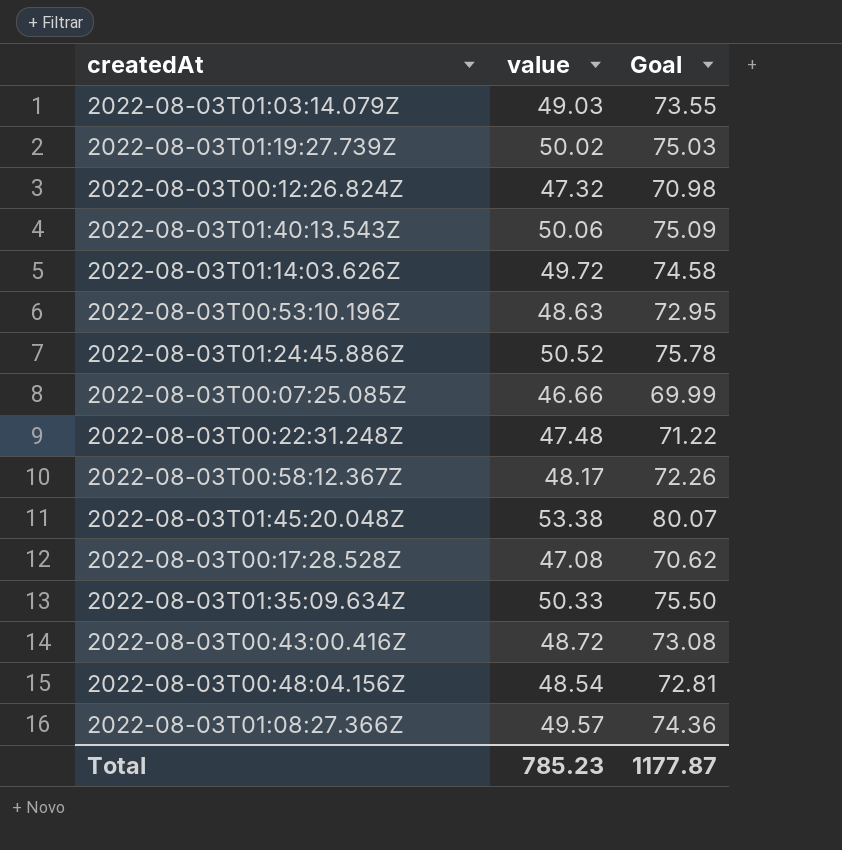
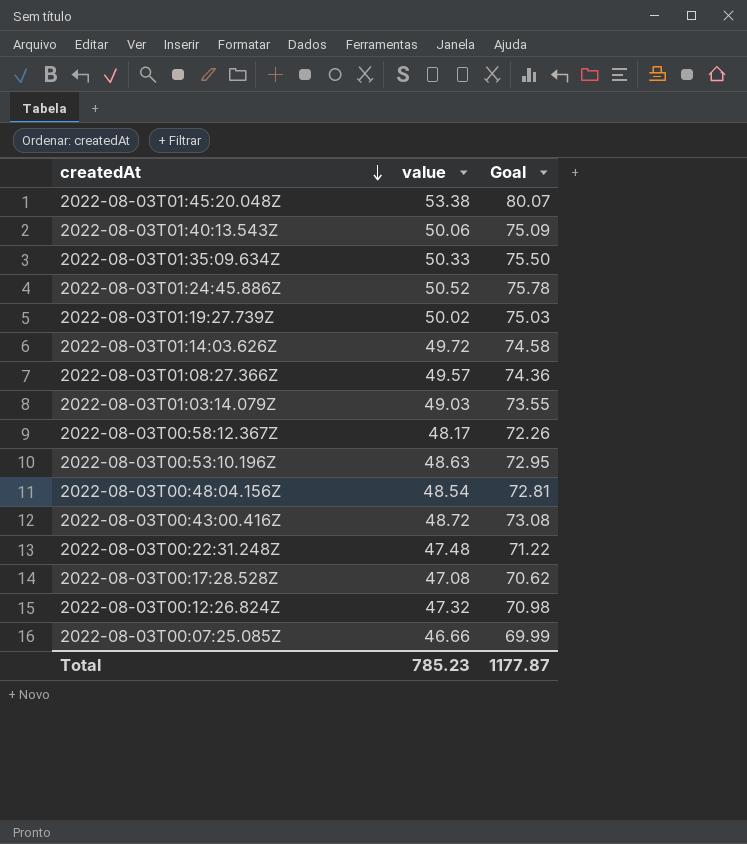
row order: none -> createdAt descending

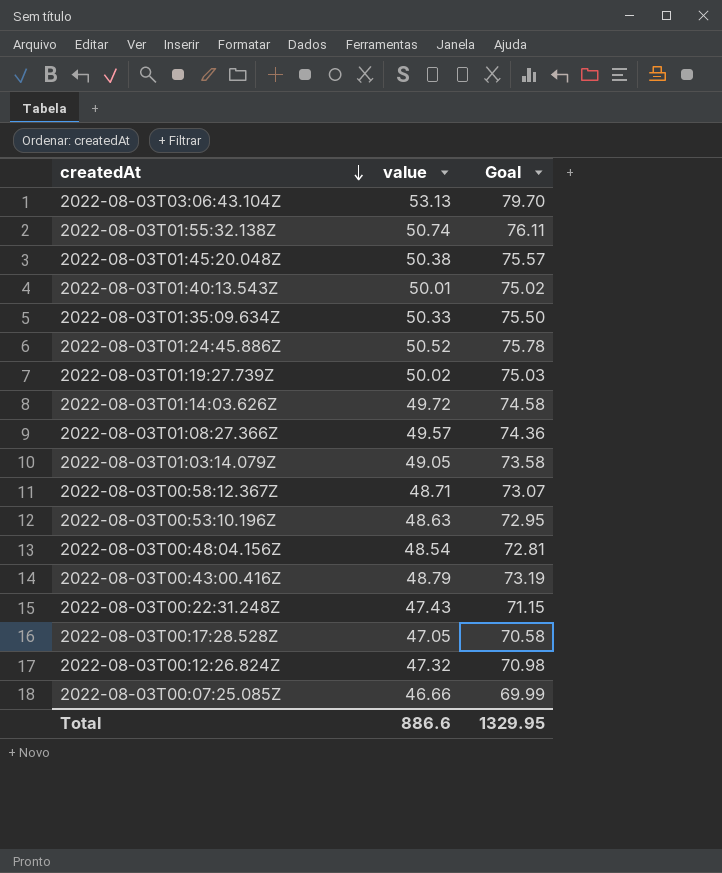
row 2022-08-03T03:06:43.104Z: none -> 53.13 | 79.70
row 2022-08-03T01:55:32.138Z: none -> 50.74 | 76.11
2022-08-03T01:45:20.048Z | value: 53.38 -> 50.38
2022-08-03T01:45:20.048Z | Goal: 80.07 -> 75.57
2022-08-03T01:40:13.543Z | value: 50.06 -> 50.01
2022-08-03T01:40:13.543Z | Goal: 75.09 -> 75.02
2022-08-03T01:03:14.079Z | value: 49.03 -> 49.05
2022-08-03T01:03:14.079Z | Goal: 73.55 -> 73.58
2022-08-03T00:58:12.367Z | value: 48.17 -> 48.71
2022-08-03T00:58:12.367Z | Goal: 72.26 -> 73.07
2022-08-03T00:43:00.416Z | value: 48.72 -> 48.79
2022-08-03T00:43:00.416Z | Goal: 73.08 -> 73.19
2022-08-03T00:22:31.248Z | value: 47.48 -> 47.43
2022-08-03T00:22:31.248Z | Goal: 71.22 -> 71.15
2022-08-03T00:17:28.528Z | value: 47.08 -> 47.05
2022-08-03T00:17:28.528Z | Goal: 70.62 -> 70.58
Total | value: 785.23 -> 886.6
Total | Goal: 1177.87 -> 1329.95

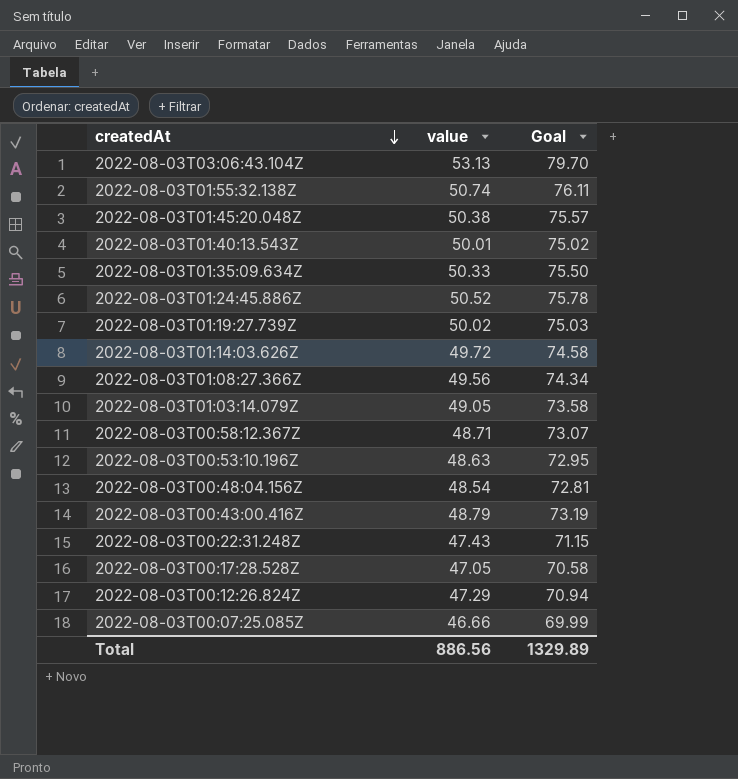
2022-08-03T01:08:27.366Z | value: 49.57 -> 49.56
2022-08-03T01:08:27.366Z | Goal: 74.36 -> 74.34
2022-08-03T00:12:26.824Z | value: 47.32 -> 47.29
2022-08-03T00:12:26.824Z | Goal: 70.98 -> 70.94
Total | value: 886.6 -> 886.56
Total | Goal: 1329.95 -> 1329.89

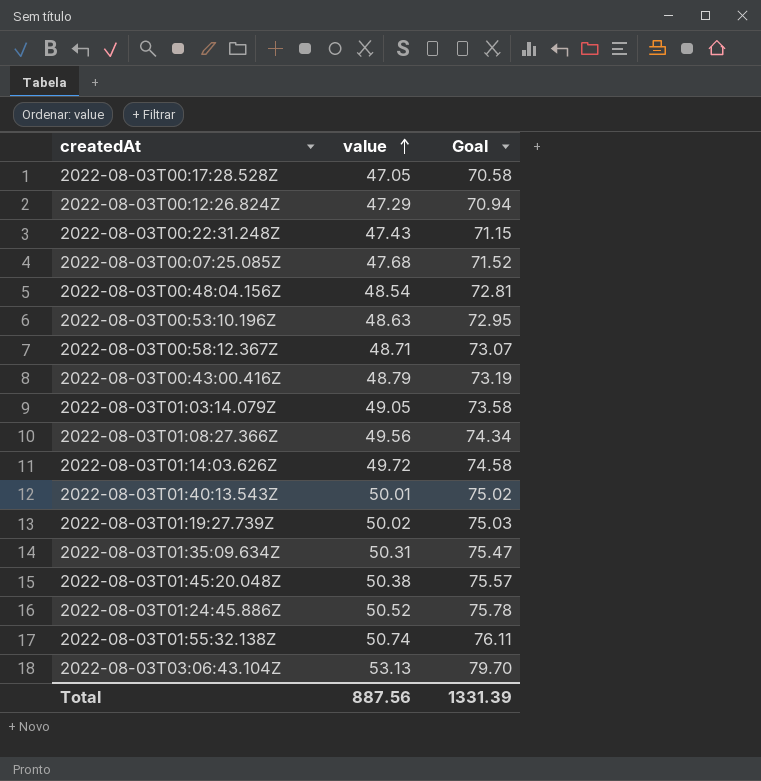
row order: createdAt descending -> value ascending
2022-08-03T00:07:25.085Z | value: 46.66 -> 47.68
2022-08-03T00:07:25.085Z | Goal: 69.99 -> 71.52
2022-08-03T01:35:09.634Z | value: 50.33 -> 50.31
2022-08-03T01:35:09.634Z | Goal: 75.50 -> 75.47
Total | value: 886.56 -> 887.56
Total | Goal: 1329.89 -> 1331.39

